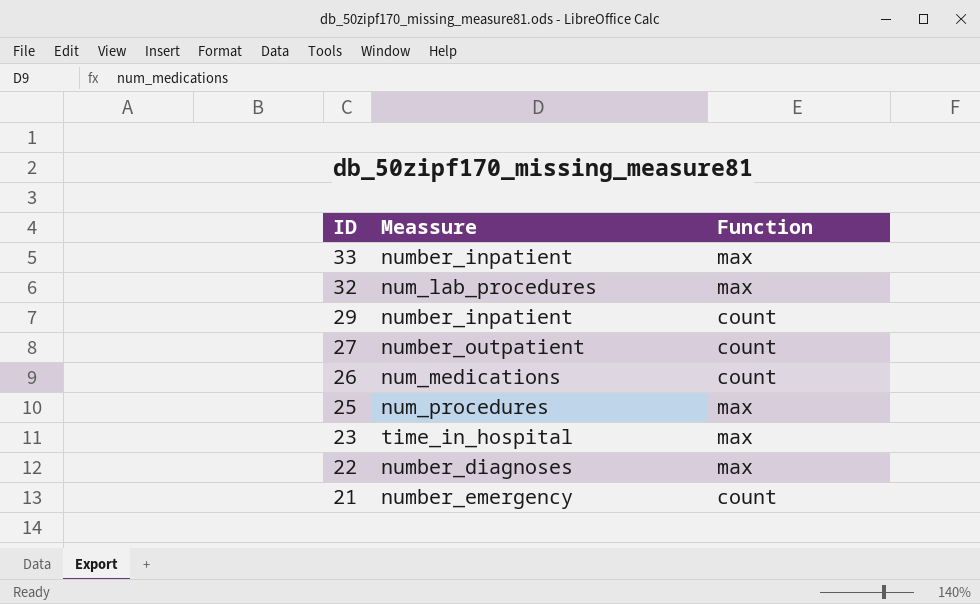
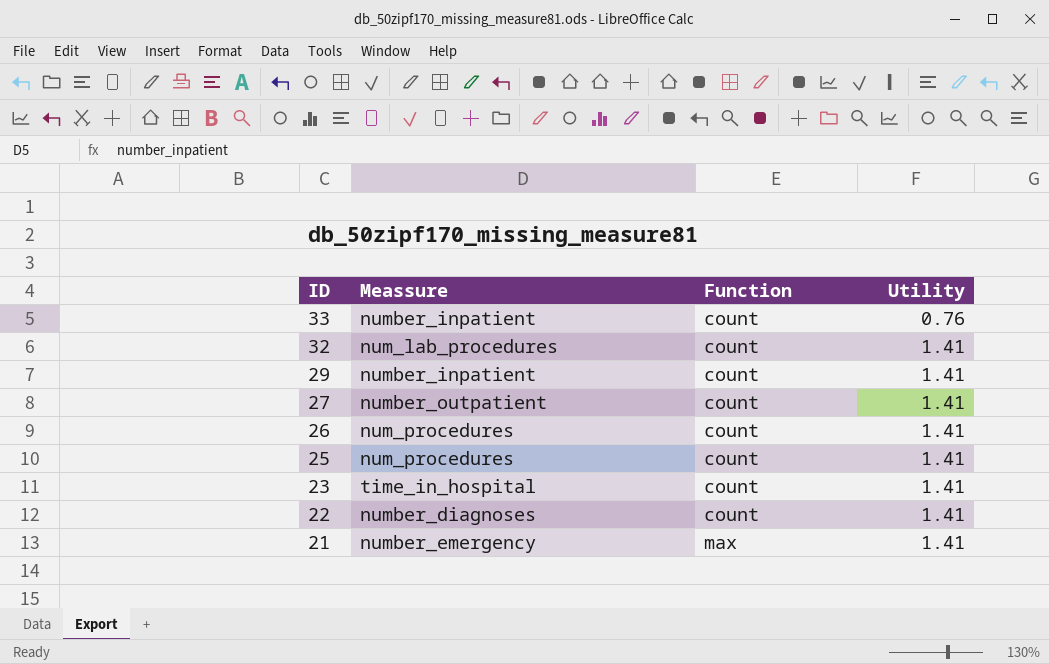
column Utility | position: none -> 4
33 | Function: max -> count
32 | Function: max -> count
26 | Meassure: num_medications -> num_procedures
25 | Function: max -> count
23 | Function: max -> count
22 | Function: max -> count
21 | Function: count -> max

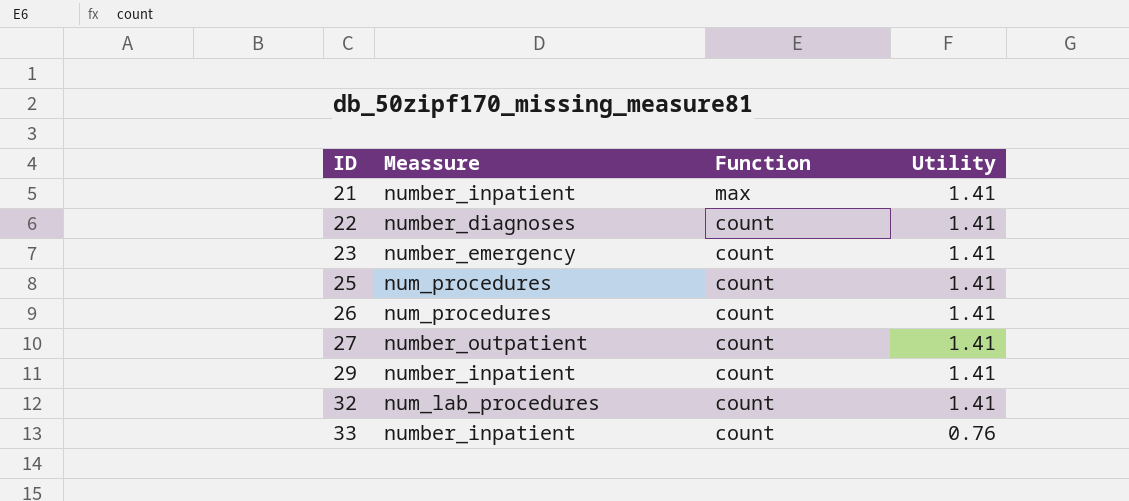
row order: ID descending -> ID ascending
21 | Meassure: number_emergency -> number_inpatient
23 | Meassure: time_in_hospital -> number_emergency

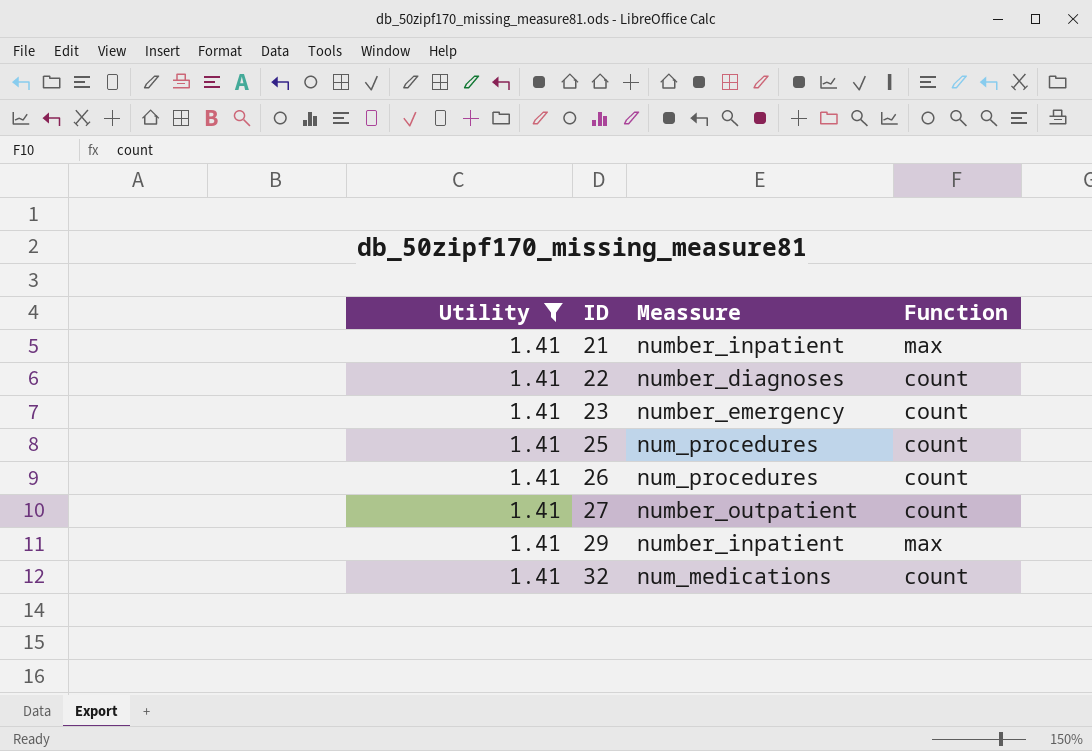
filter: none -> Utility = 1.41
column Utility | position: 4 -> 1
29 | Function: count -> max
32 | Meassure: num_lab_procedures -> num_medications

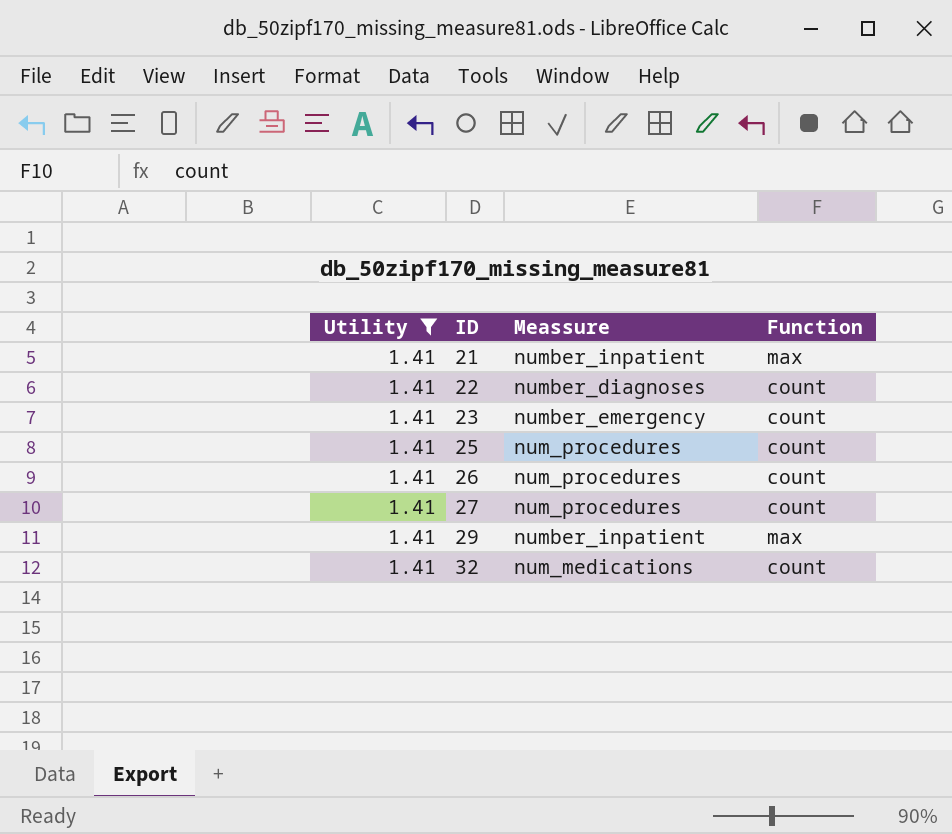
27 | Meassure: number_outpatient -> num_procedures

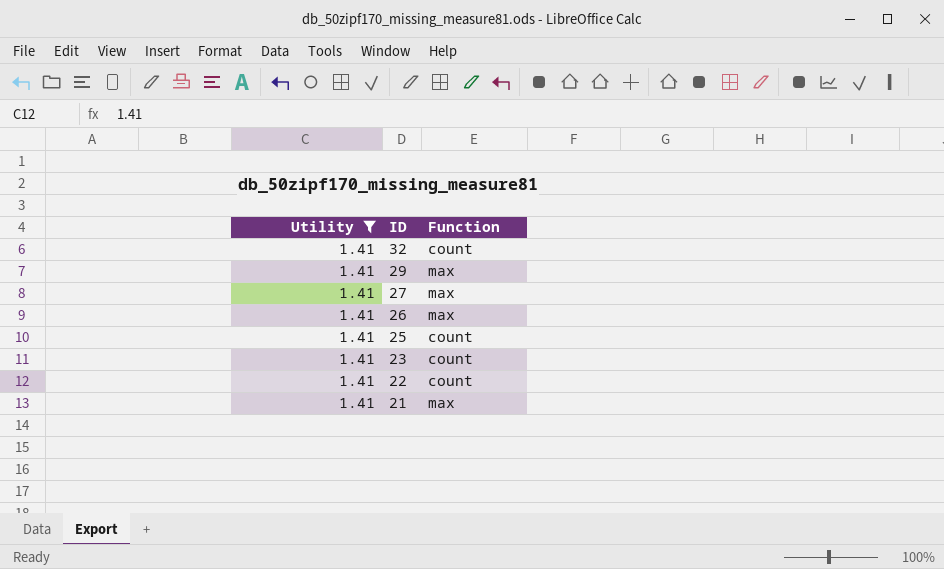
row order: ID ascending -> ID descending
column Meassure | position: 3 -> none
27 | Function: count -> max
26 | Function: count -> max

